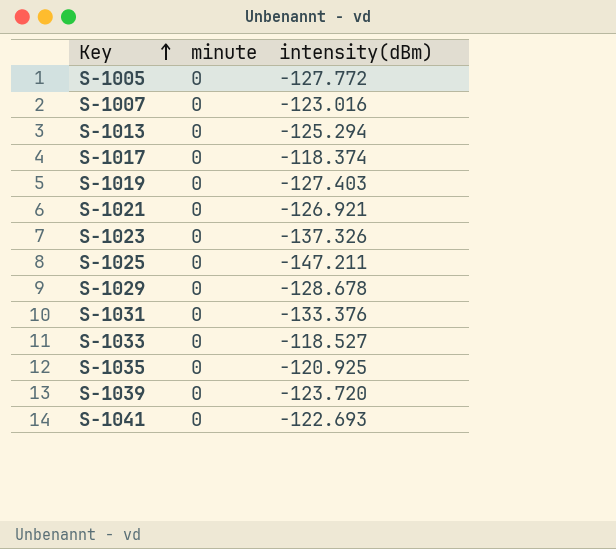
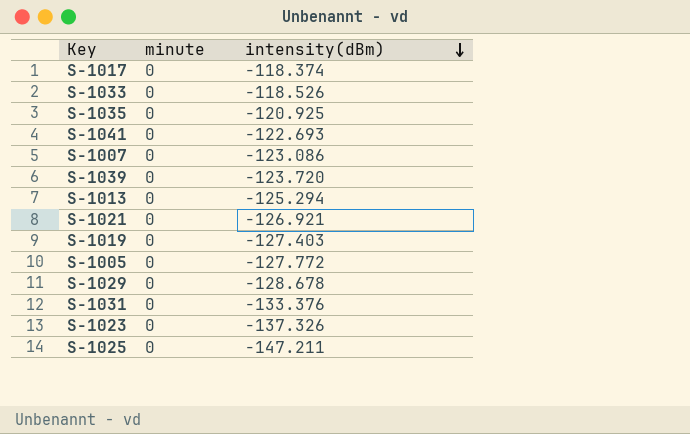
row order: Key ascending -> intensity(dBm) descending
S-1033 | intensity(dBm): -118.527 -> -118.526
S-1007 | intensity(dBm): -123.016 -> -123.086

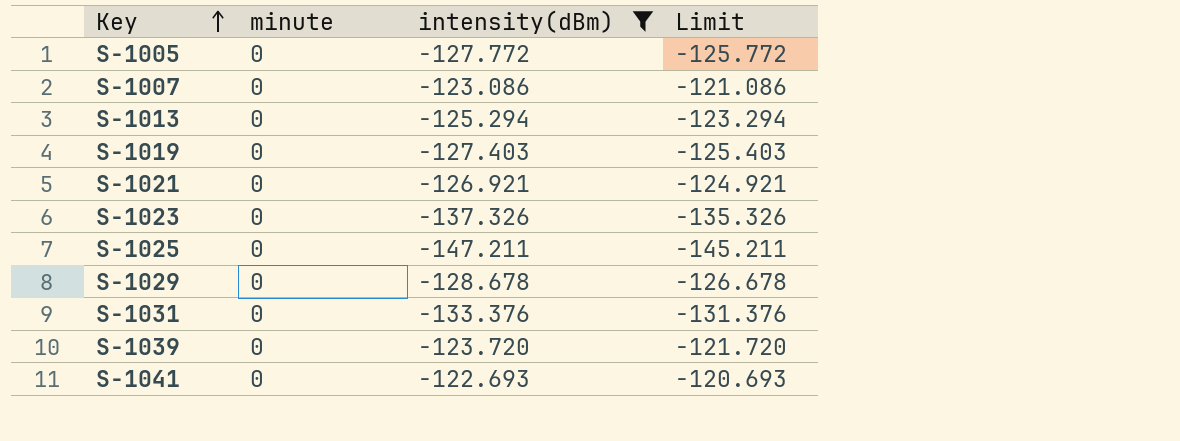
filter: none -> intensity(dBm) <= -122.693
row order: intensity(dBm) descending -> Key ascending
column Limit | formula: none -> [intensity(dBm)] + 2

